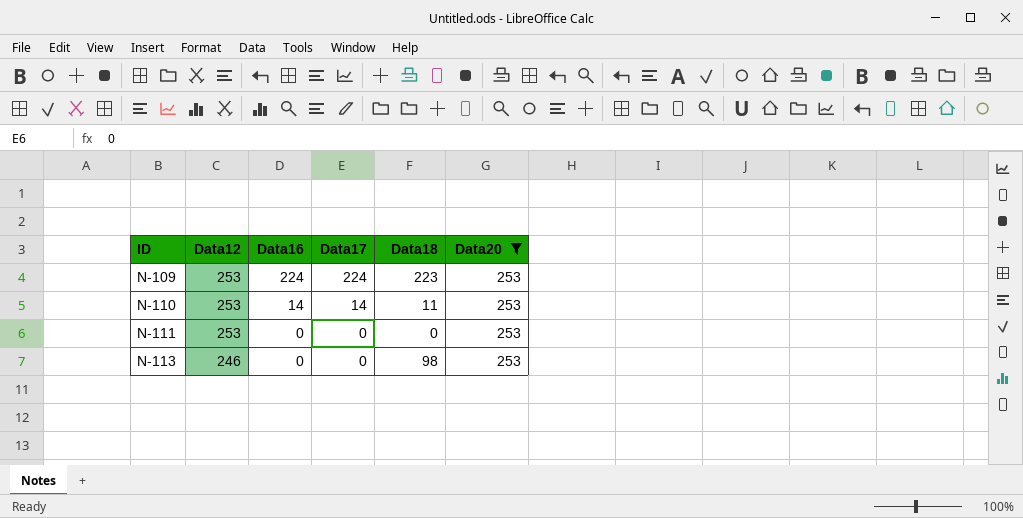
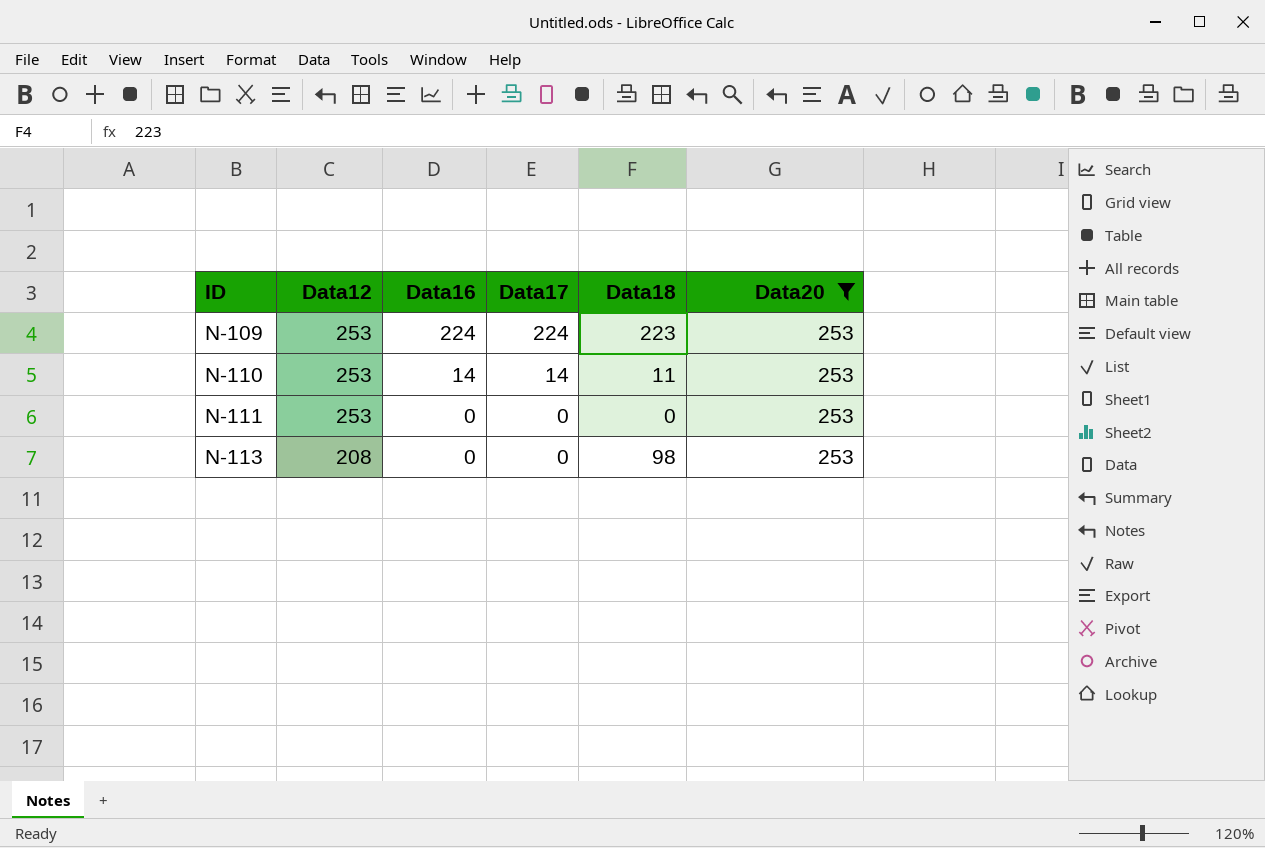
N-113 | Data12: 246 -> 208

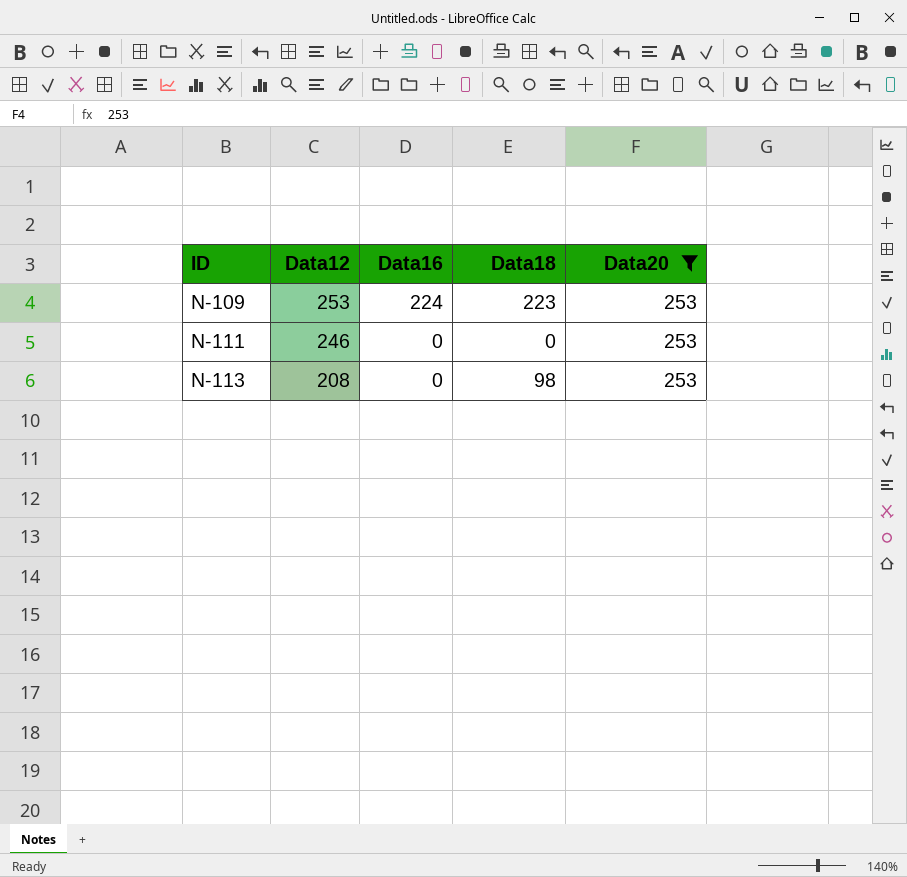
column Data17 | position: 4 -> none
row N-110: 253 | 14 | 14 | 11 | 253 -> none
N-111 | Data12: 253 -> 246

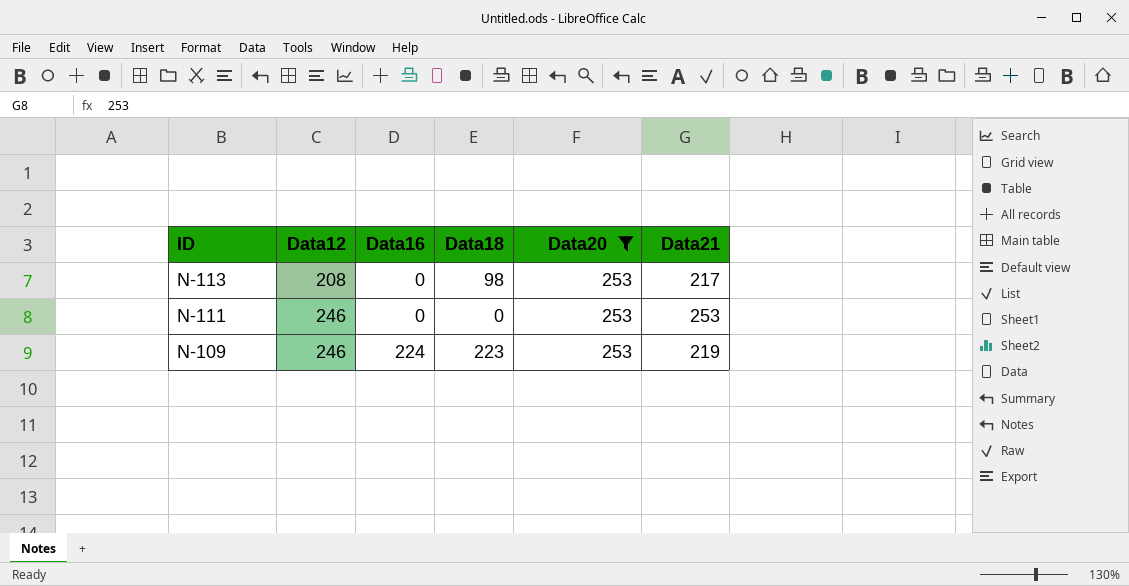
row order: ID ascending -> ID descending
column Data21 | position: none -> 6
N-109 | Data12: 253 -> 246

